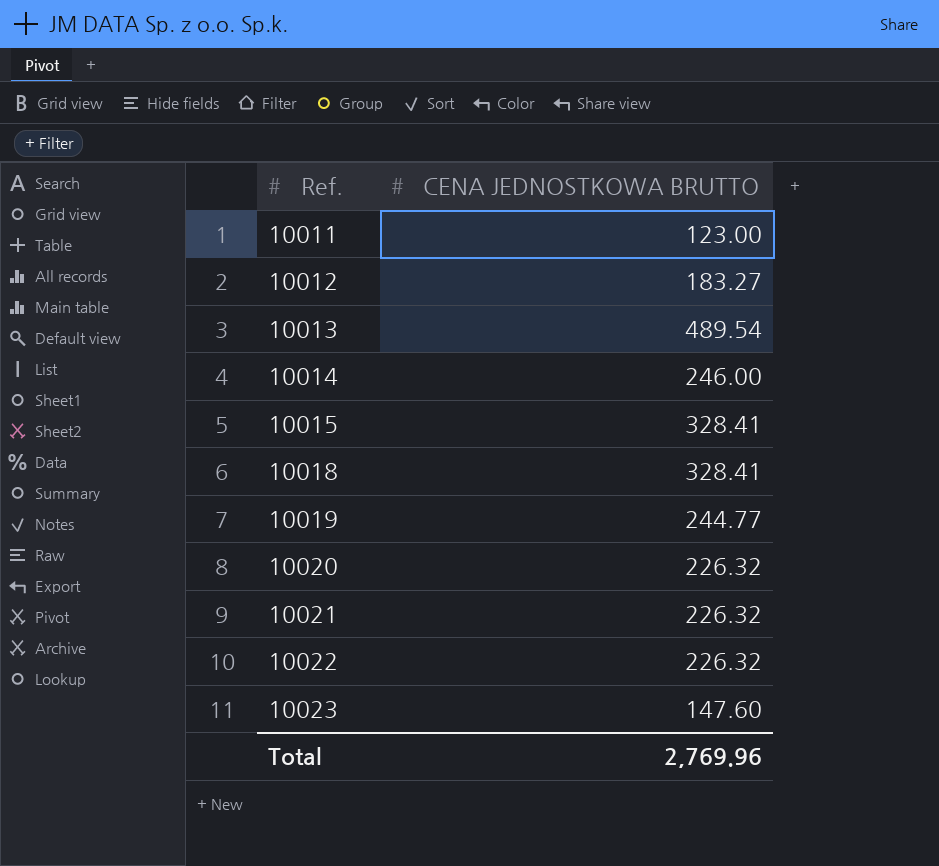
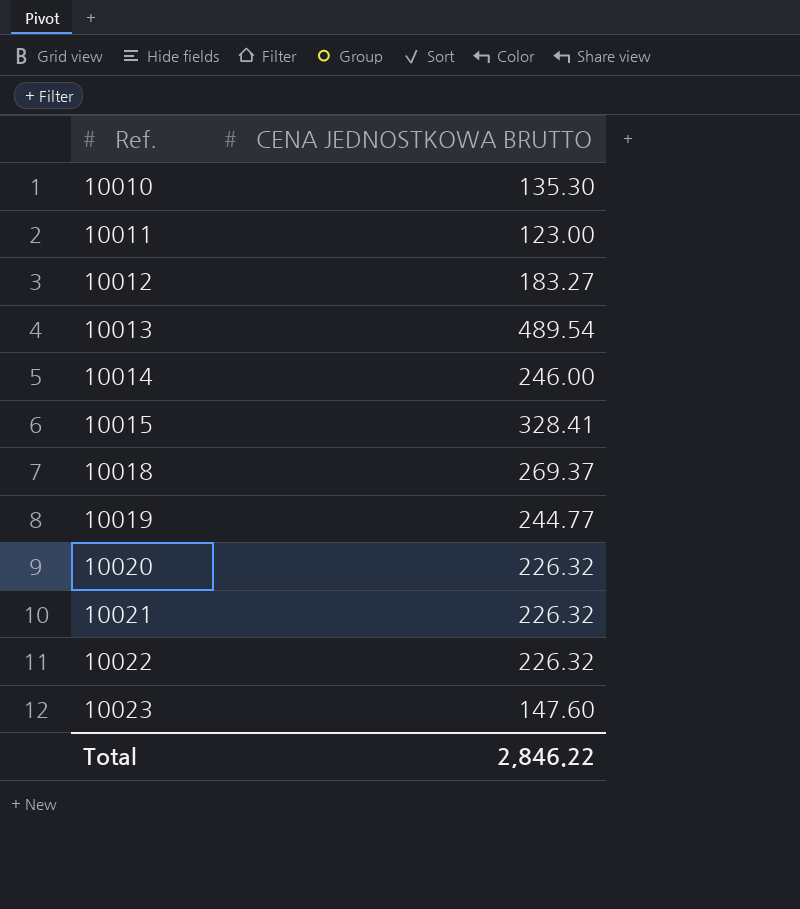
row 10010: none -> 135.30
10018 | CENA JEDNOSTKOWA BRUTTO: 328.41 -> 269.37
Total | CENA JEDNOSTKOWA BRUTTO: 2,769.96 -> 2,846.22

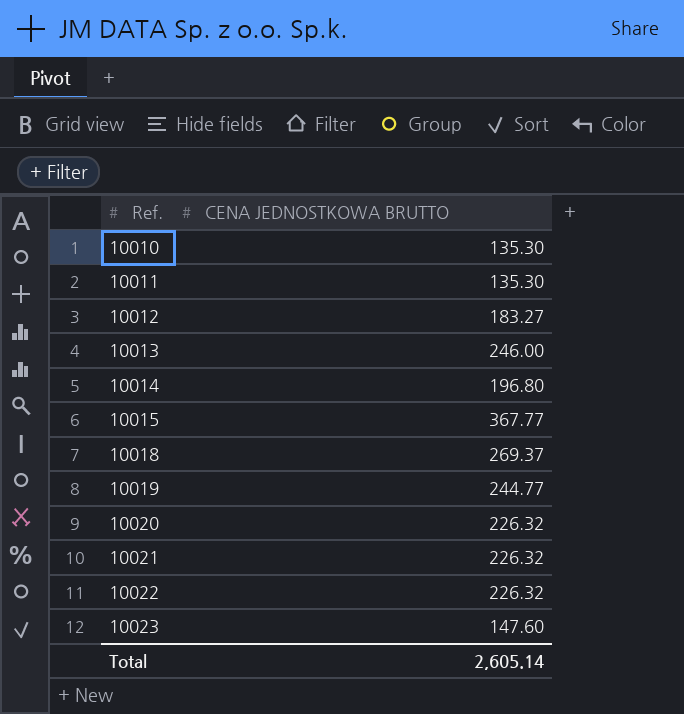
10011 | CENA JEDNOSTKOWA BRUTTO: 123.00 -> 135.30
10013 | CENA JEDNOSTKOWA BRUTTO: 489.54 -> 246.00
10014 | CENA JEDNOSTKOWA BRUTTO: 246.00 -> 196.80
10015 | CENA JEDNOSTKOWA BRUTTO: 328.41 -> 367.77
Total | CENA JEDNOSTKOWA BRUTTO: 2,846.22 -> 2,605.14

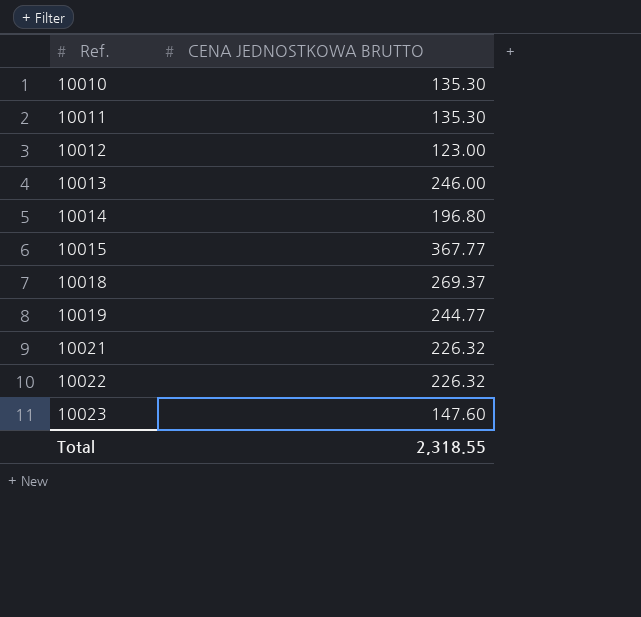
row 10020: 226.32 -> none
10012 | CENA JEDNOSTKOWA BRUTTO: 183.27 -> 123.00
Total | CENA JEDNOSTKOWA BRUTTO: 2,605.14 -> 2,318.55

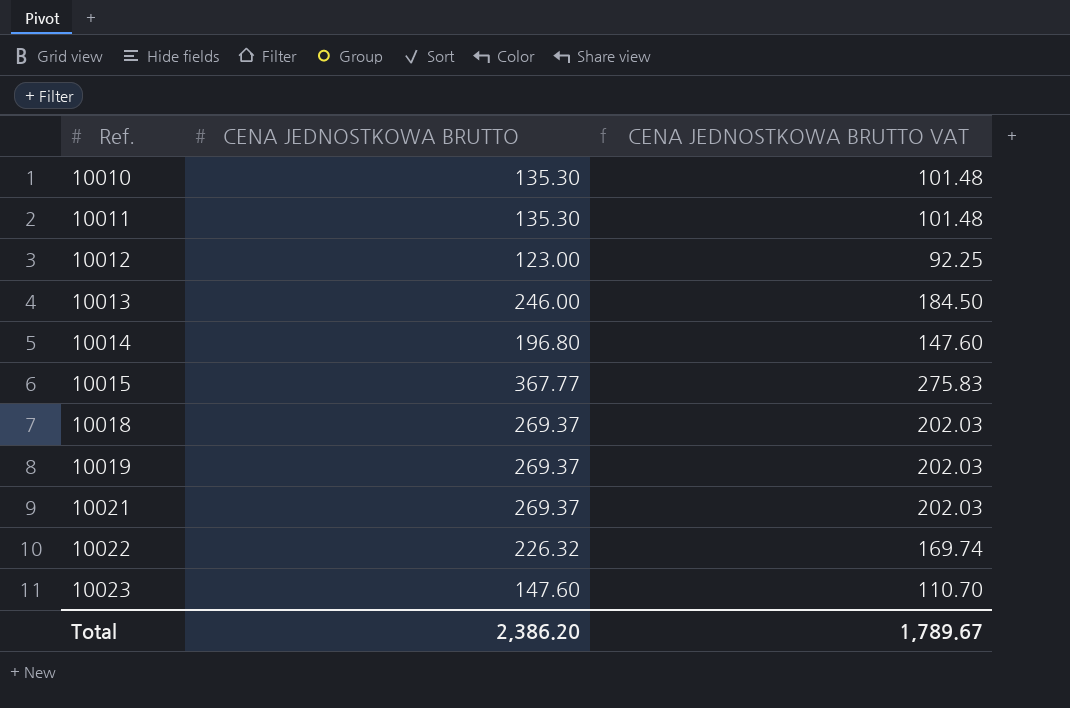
column CENA JEDNOSTKOWA BRUTTO VAT | formula: none -> [CENA JEDNOSTKOWA BRUTTO] * 0.75
10019 | CENA JEDNOSTKOWA BRUTTO: 244.77 -> 269.37
10021 | CENA JEDNOSTKOWA BRUTTO: 226.32 -> 269.37
Total | CENA JEDNOSTKOWA BRUTTO: 2,318.55 -> 2,386.20

